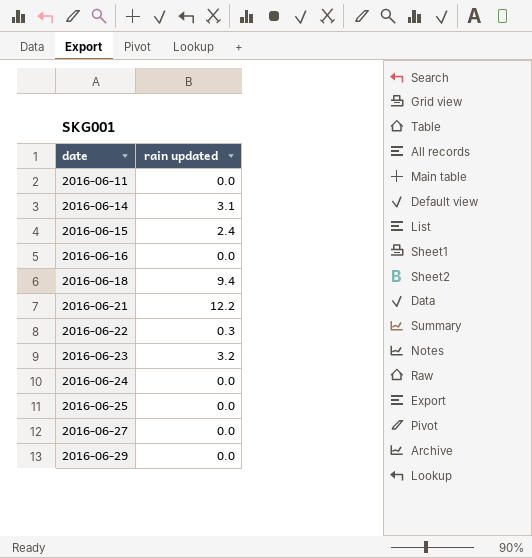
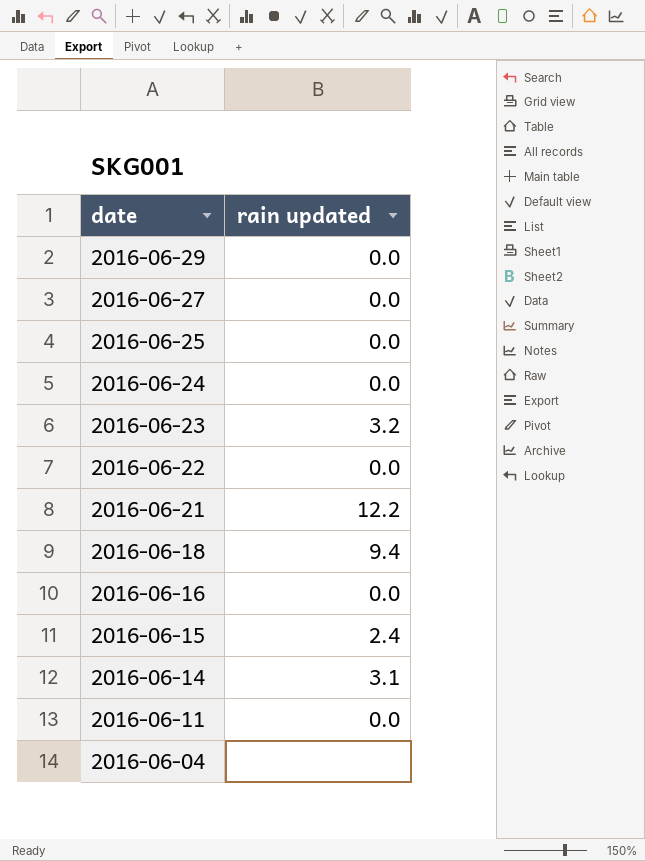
row order: date ascending -> date descending
2016-06-22 | rain updated: 0.3 -> 0.0
row 2016-06-04: none -> none

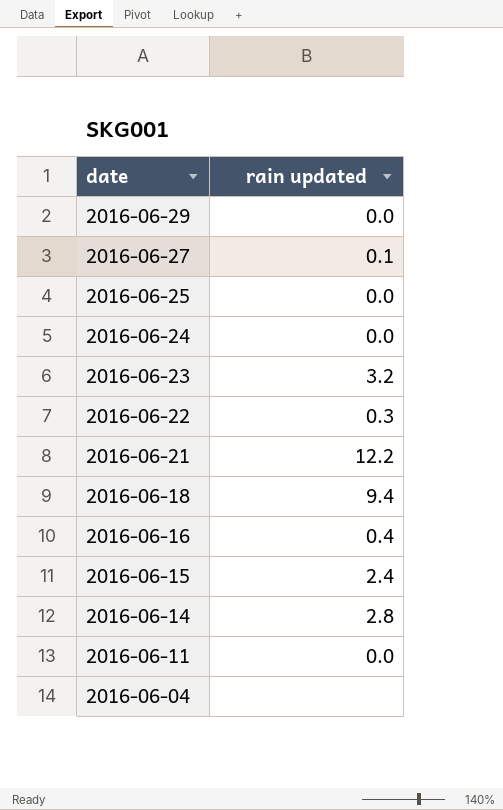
2016-06-27 | rain updated: 0.0 -> 0.1
2016-06-22 | rain updated: 0.0 -> 0.3
2016-06-16 | rain updated: 0.0 -> 0.4
2016-06-14 | rain updated: 3.1 -> 2.8

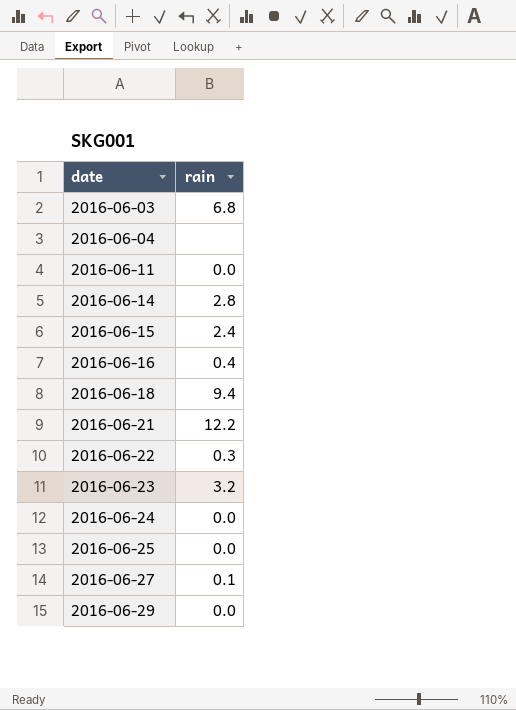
row order: date descending -> date ascending
column name: rain updated -> rain
row 2016-06-03: none -> 6.8

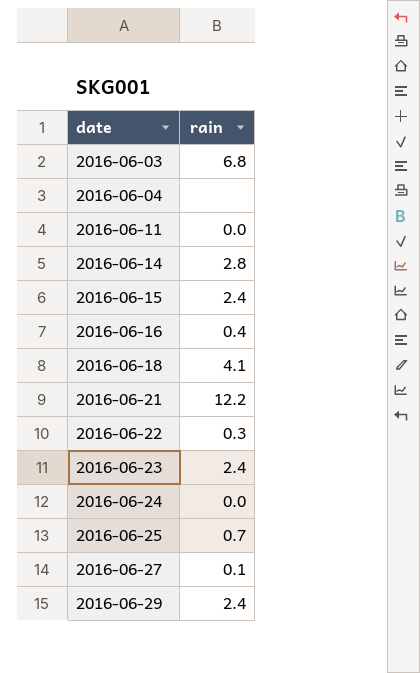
2016-06-18 | rain: 9.4 -> 4.1
2016-06-23 | rain: 3.2 -> 2.4
2016-06-25 | rain: 0.0 -> 0.7
2016-06-29 | rain: 0.0 -> 2.4

